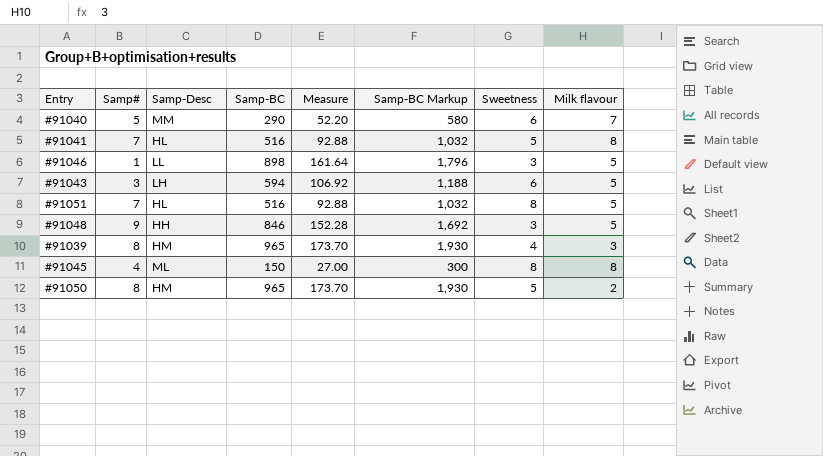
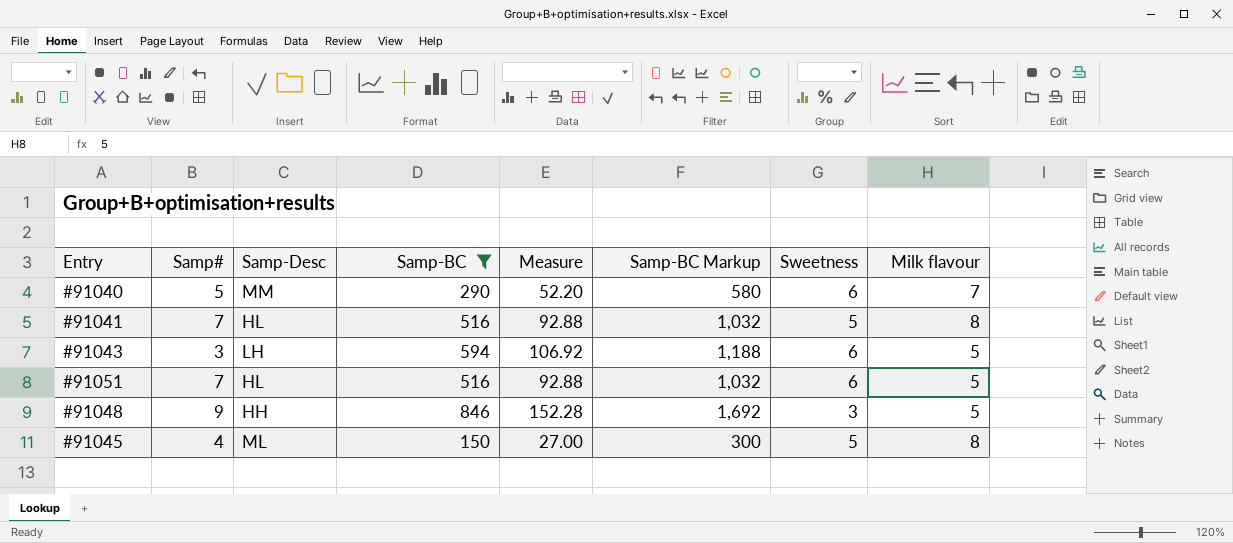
filter: none -> Samp-BC <= 846
#91051 | Sweetness: 8 -> 6
#91045 | Sweetness: 8 -> 5

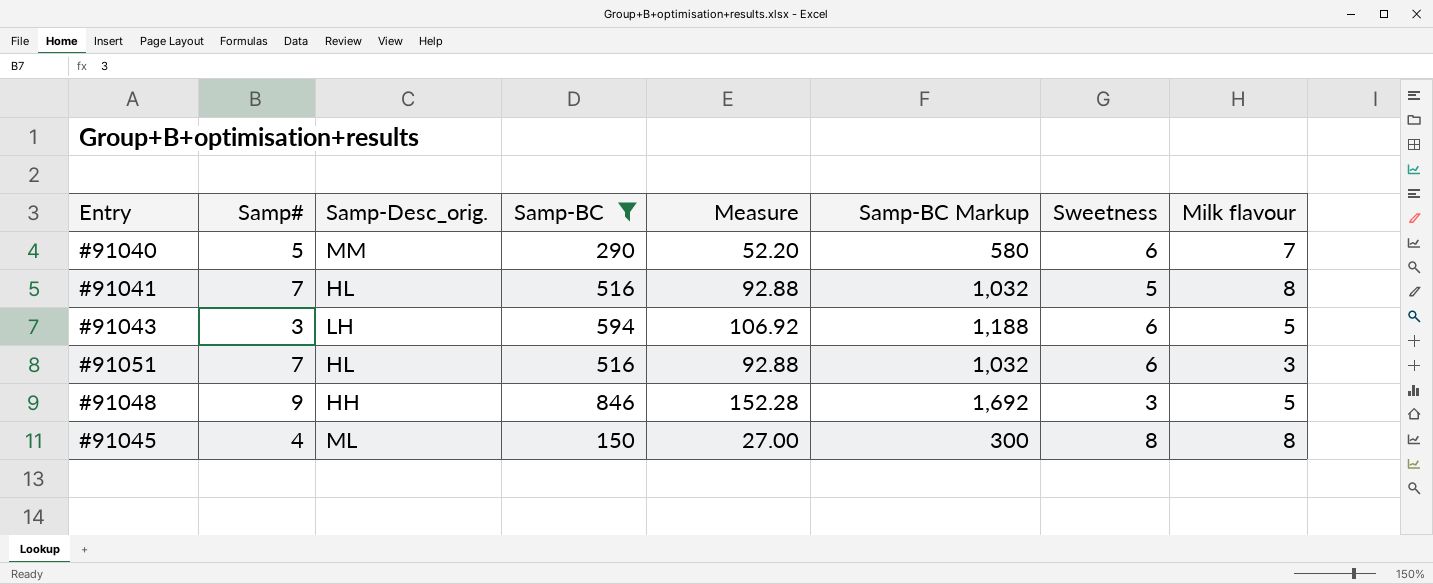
column name: Samp-Desc -> Samp-Desc_orig.
#91051 | Milk flavour: 5 -> 3
#91045 | Sweetness: 5 -> 8

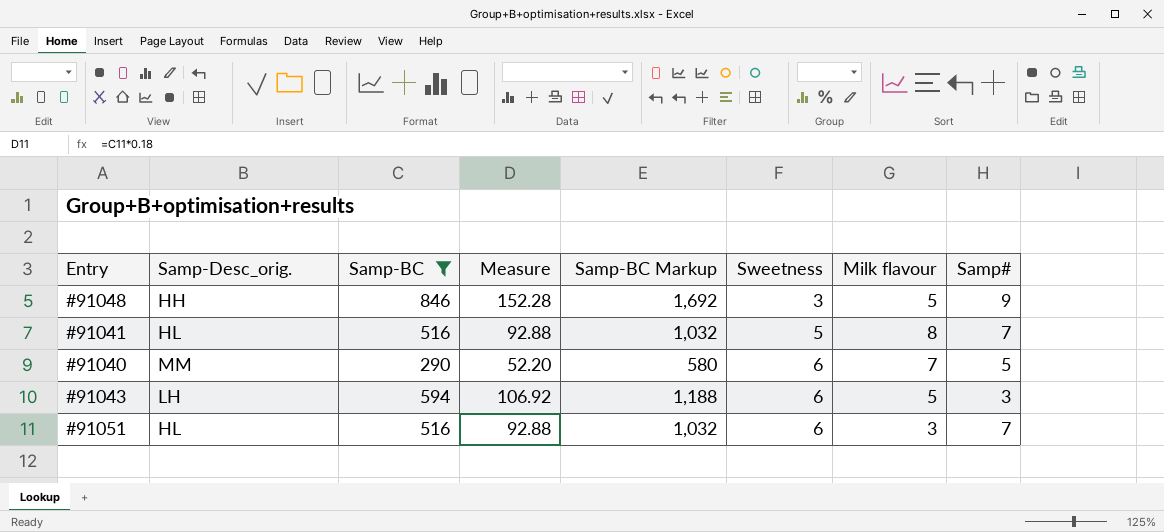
row order: none -> Sweetness ascending
column Samp# | position: 2 -> 8
row #91045: 4 | ML | 150 | 27.00 | 300 | 8 | 8 -> none

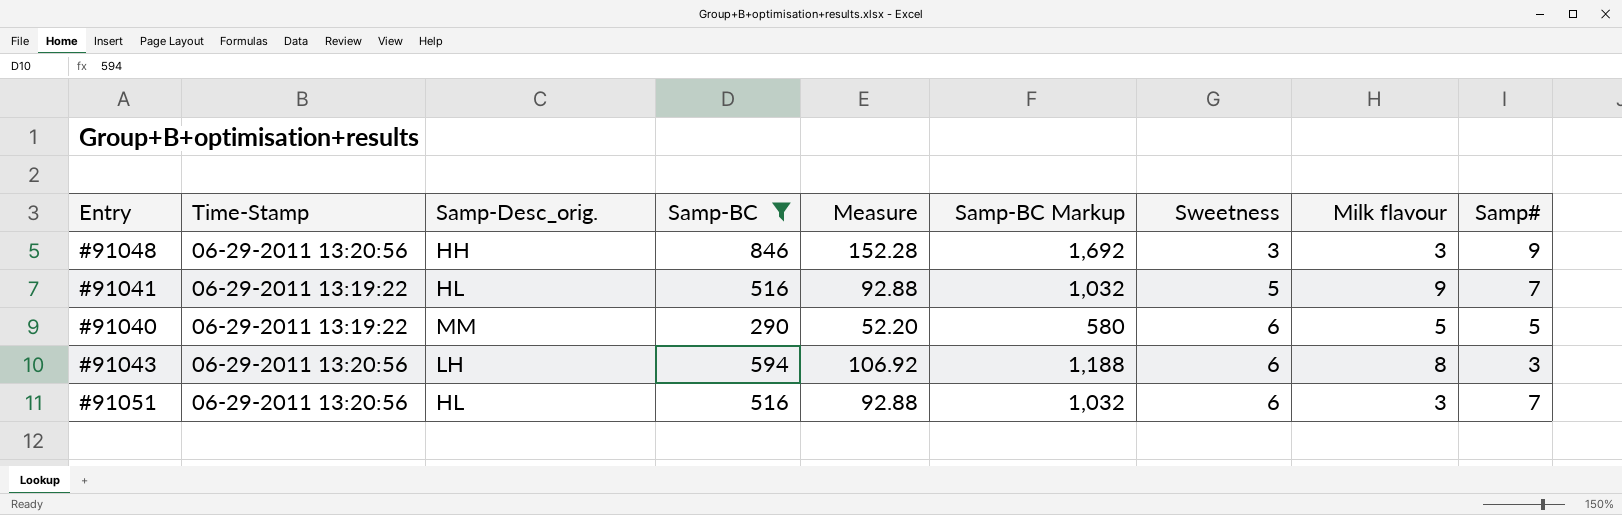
column Time-Stamp | position: none -> 2
#91048 | Milk flavour: 5 -> 3
#91041 | Milk flavour: 8 -> 9
#91040 | Milk flavour: 7 -> 5
#91043 | Milk flavour: 5 -> 8

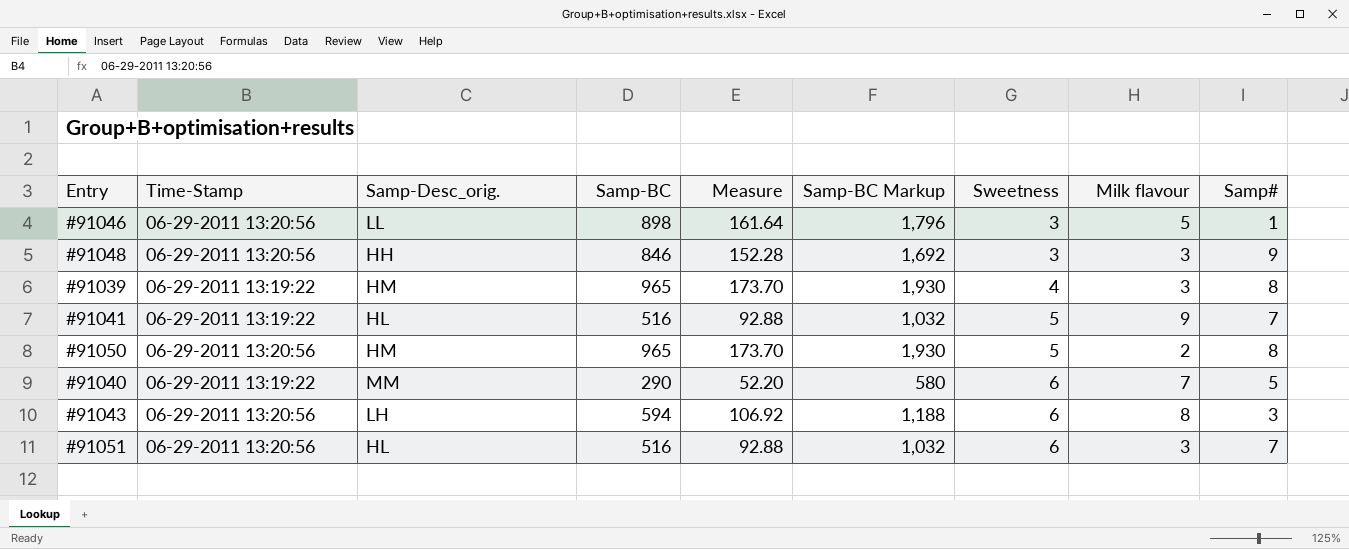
filter: Samp-BC <= 846 -> none
#91040 | Milk flavour: 5 -> 7

